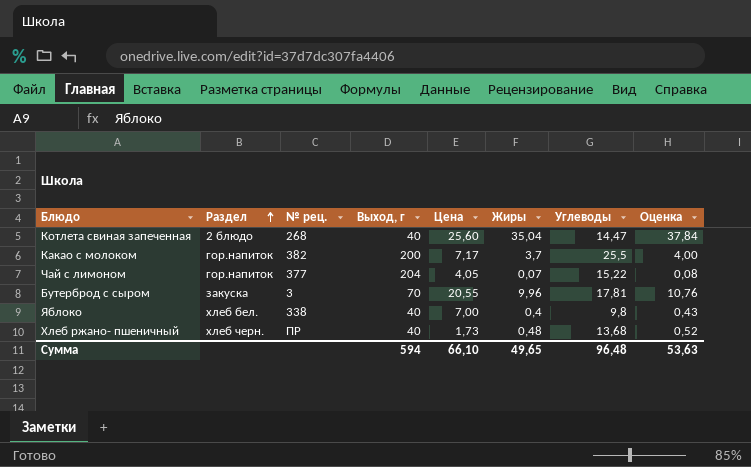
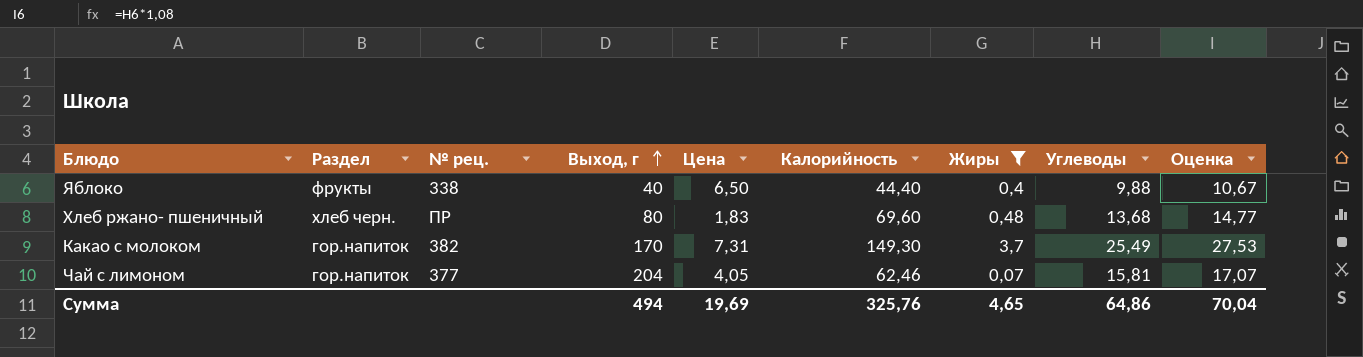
filter: none -> Жиры <= 3,7
row order: Раздел ascending -> Выход, г ascending
column Калорийность | position: none -> 6
column Оценка | formula: [Жиры] * 1,08 -> [Углеводы] * 1,08
Яблоко | Раздел: хлеб бел. -> фрукты
Яблоко | Цена: 7,00 -> 6,50
Яблоко | Углеводы: 9,8 -> 9,88
Хлеб ржано- пшеничный | Выход, г: 40 -> 80
Хлеб ржано- пшеничный | Цена: 1,73 -> 1,83
Какао с молоком | Выход, г: 200 -> 170
Какао с молоком | Цена: 7,17 -> 7,31
Какао с молоком | Углеводы: 25,5 -> 25,49
Чай с лимоном | Углеводы: 15,22 -> 15,81
Сумма | Выход, г: 594 -> 494
Сумма | Цена: 66,10 -> 19,69
Сумма | Жиры: 49,65 -> 4,65
Сумма | Углеводы: 96,48 -> 64,86
Сумма | Оценка: 53,63 -> 70,04

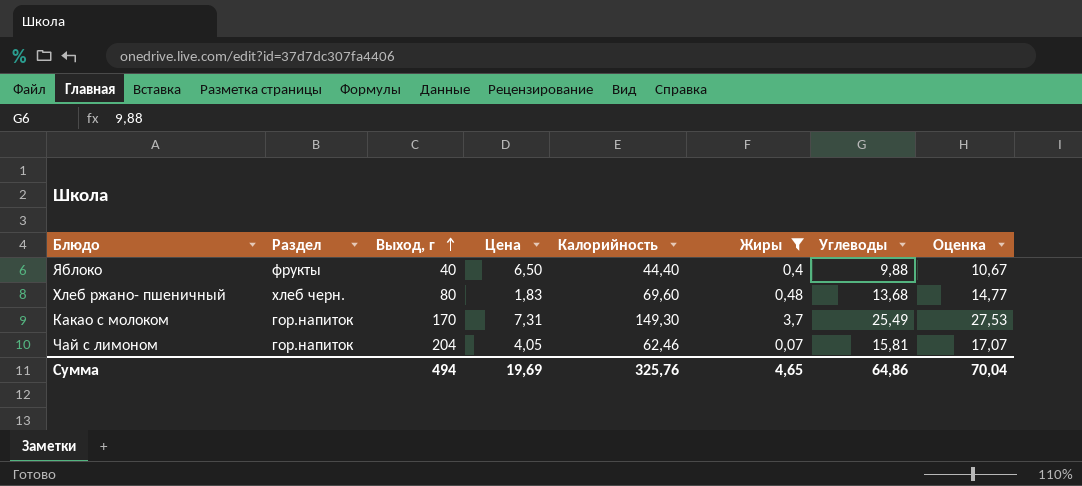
column № рец. | position: 3 -> none

